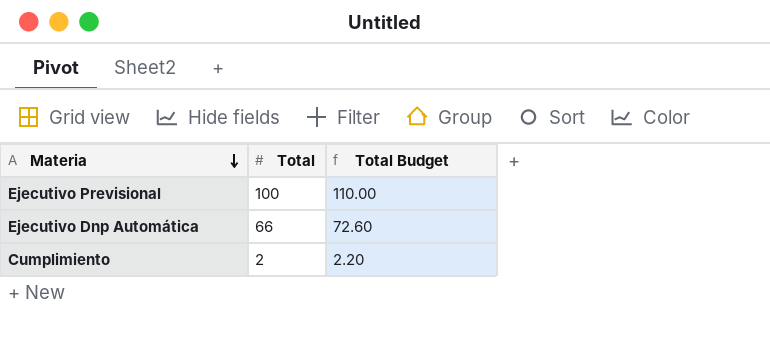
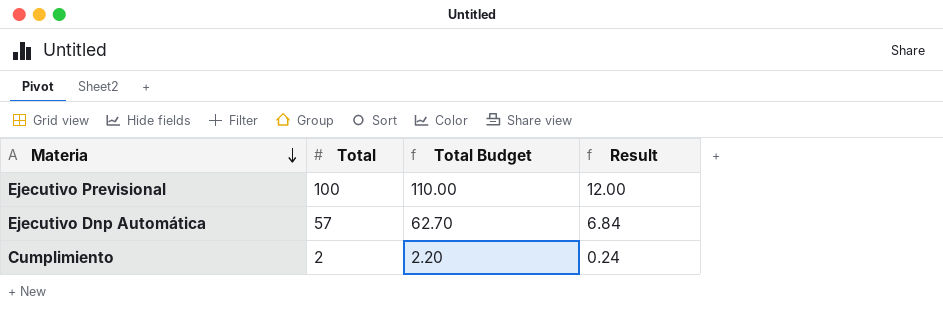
column Result | formula: none -> [Total] * 0.12
Ejecutivo Dnp Automática | Total: 66 -> 57
Ejecutivo Dnp Automática | Total Budget: 72.60 -> 62.70

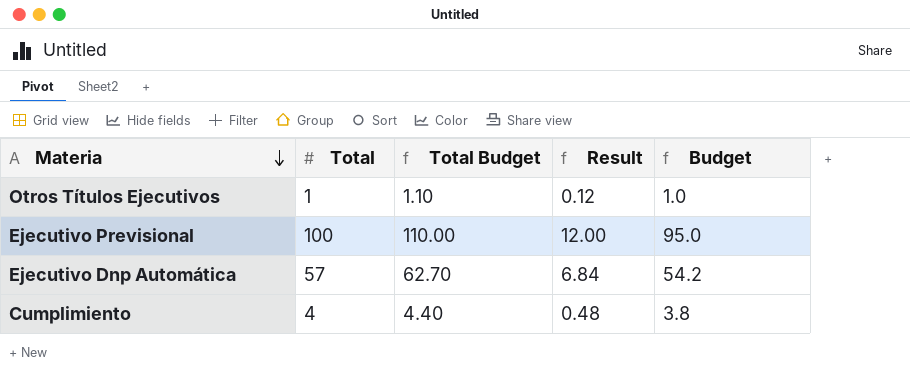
column Budget | formula: none -> [Total] * 0.95
row Otros Títulos Ejecutivos: none -> 1 | 1.10 | 0.12 | 1.0
Cumplimiento | Total: 2 -> 4
Cumplimiento | Total Budget: 2.20 -> 4.40
Cumplimiento | Result: 0.24 -> 0.48

